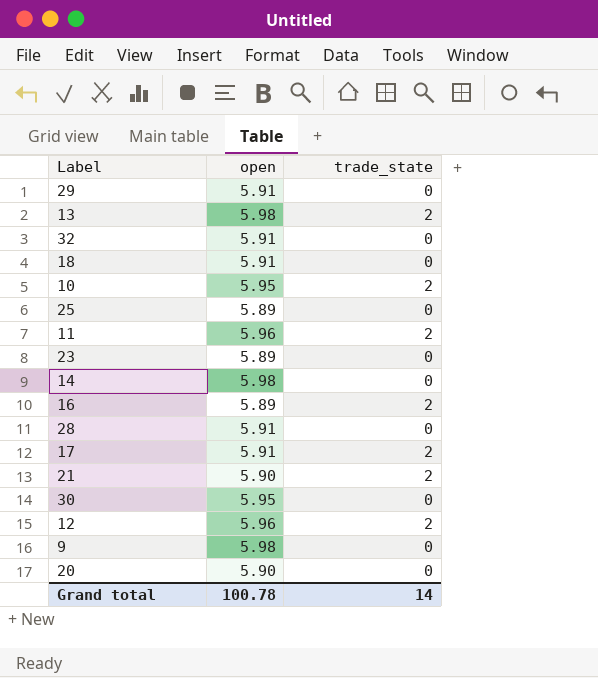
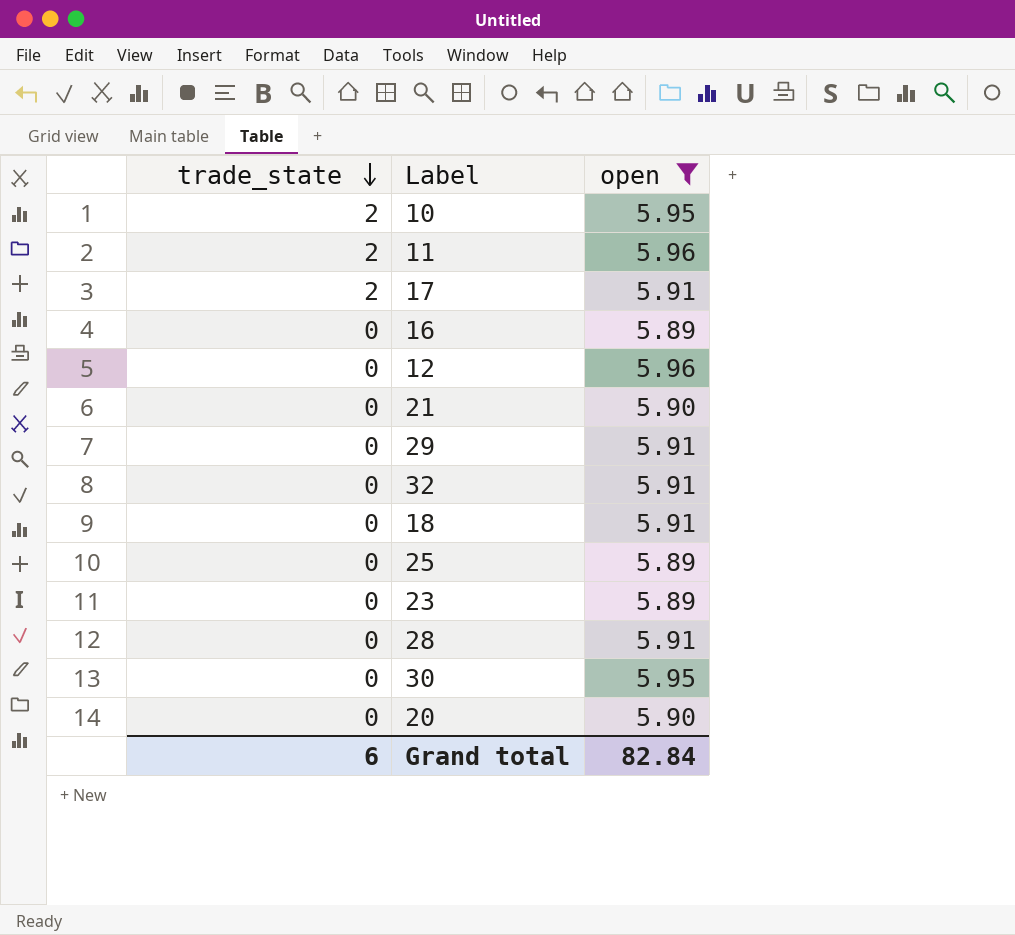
filter: none -> open != 5.98
row order: none -> trade_state descending
column trade_state | position: 3 -> 1
16 | trade_state: 2 -> 0
12 | trade_state: 2 -> 0
21 | trade_state: 2 -> 0
Grand total | trade_state: 14 -> 6
Grand total | open: 100.78 -> 82.84

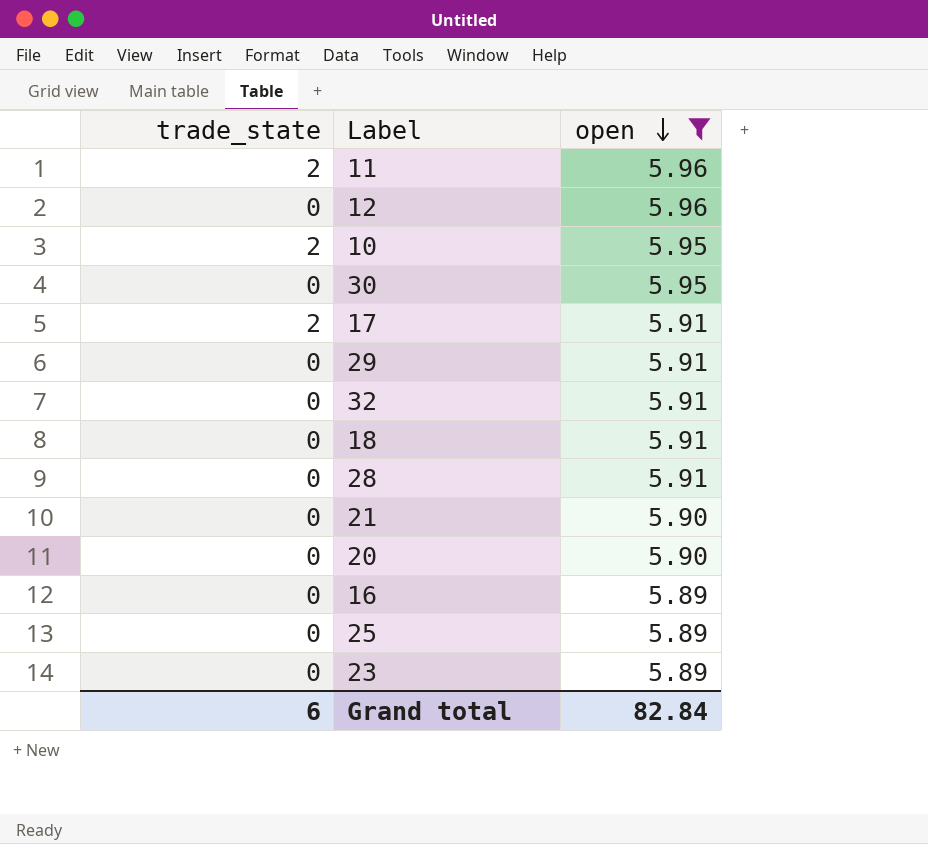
row order: trade_state descending -> open descending

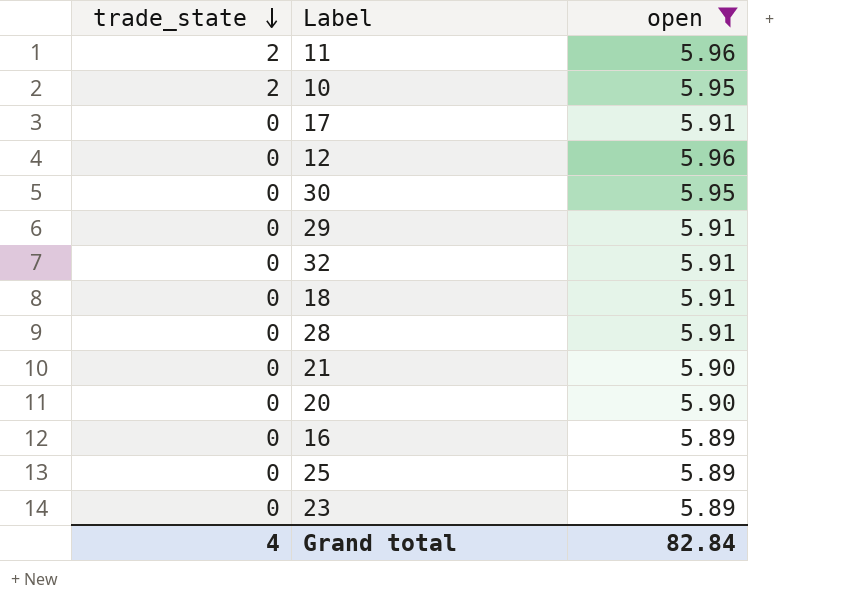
row order: open descending -> trade_state descending
17 | trade_state: 2 -> 0
Grand total | trade_state: 6 -> 4

